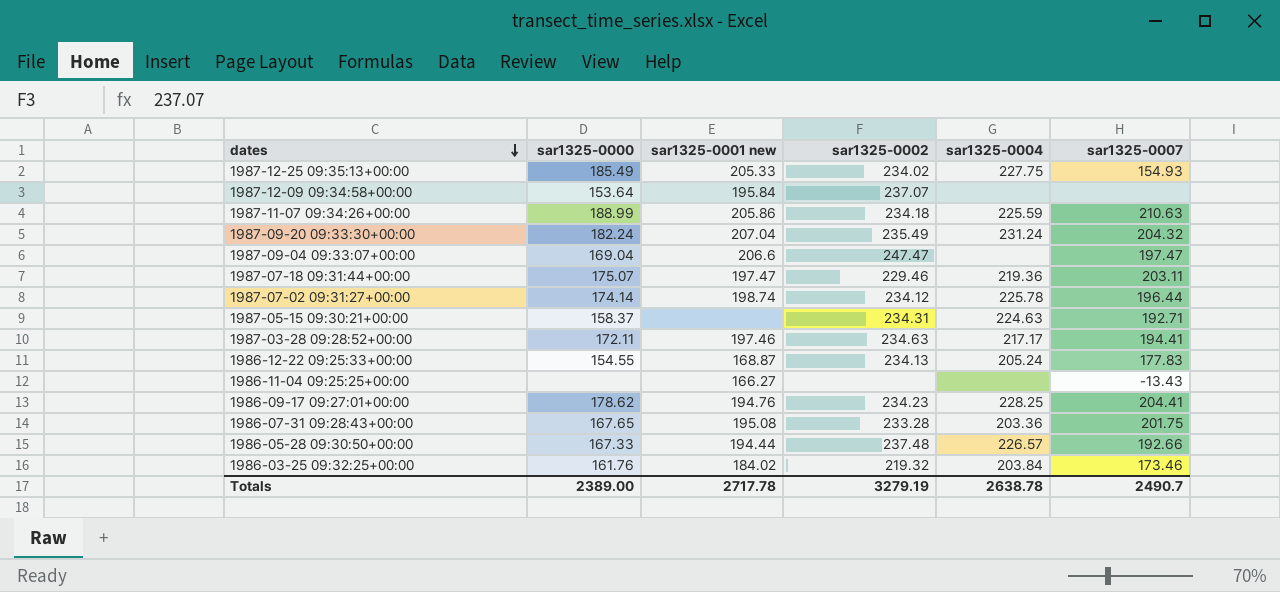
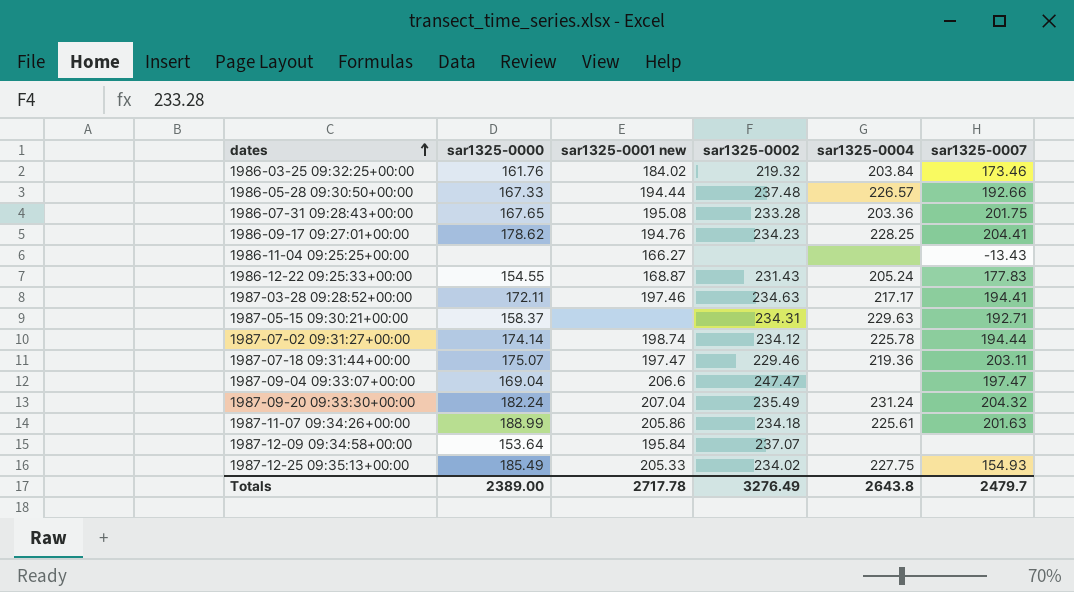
row order: dates descending -> dates ascending
1986-12-22 09:25:33+00:00 | sar1325-0002: 234.13 -> 231.43
1987-05-15 09:30:21+00:00 | sar1325-0004: 224.63 -> 229.63
1987-07-02 09:31:27+00:00 | sar1325-0007: 196.44 -> 194.44
1987-11-07 09:34:26+00:00 | sar1325-0004: 225.59 -> 225.61
1987-11-07 09:34:26+00:00 | sar1325-0007: 210.63 -> 201.63
Totals | sar1325-0002: 3279.19 -> 3276.49
Totals | sar1325-0004: 2638.78 -> 2643.8
Totals | sar1325-0007: 2490.7 -> 2479.7

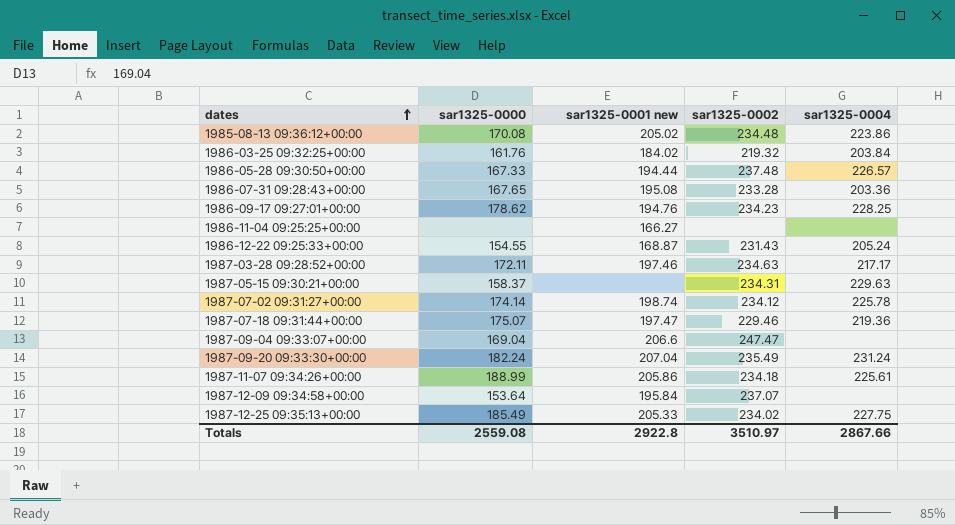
column sar1325-0007 | position: 6 -> none
row 1985-08-13 09:36:12+00:00: none -> 170.08 | 205.02 | 234.48 | 223.86
Totals | sar1325-0000: 2389.00 -> 2559.08
Totals | sar1325-0001 new: 2717.78 -> 2922.8
Totals | sar1325-0002: 3276.49 -> 3510.97
Totals | sar1325-0004: 2643.8 -> 2867.66

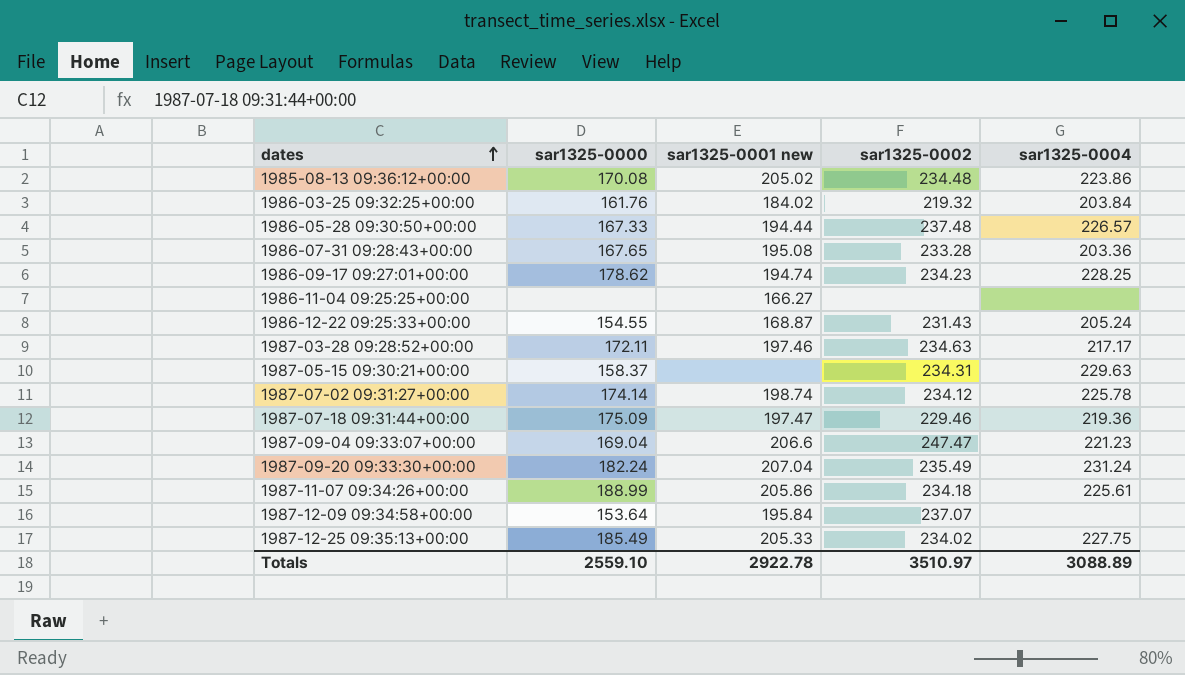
1986-09-17 09:27:01+00:00 | sar1325-0001 new: 194.76 -> 194.74
1987-07-18 09:31:44+00:00 | sar1325-0000: 175.07 -> 175.09
1987-09-04 09:33:07+00:00 | sar1325-0004: none -> 221.23
Totals | sar1325-0000: 2559.08 -> 2559.10
Totals | sar1325-0001 new: 2922.8 -> 2922.78
Totals | sar1325-0004: 2867.66 -> 3088.89

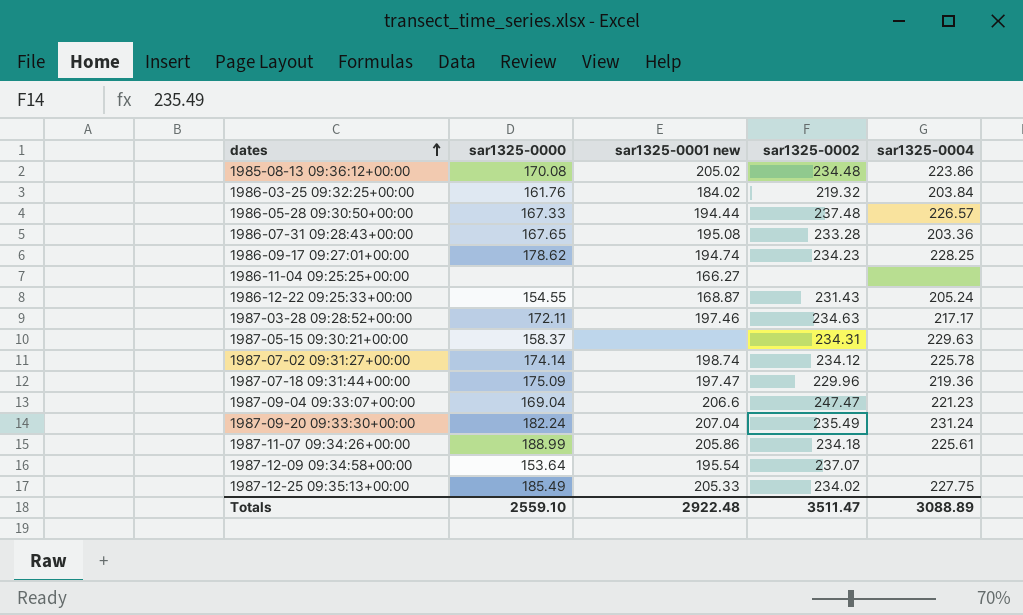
1987-07-18 09:31:44+00:00 | sar1325-0002: 229.46 -> 229.96
1987-12-09 09:34:58+00:00 | sar1325-0001 new: 195.84 -> 195.54
Totals | sar1325-0001 new: 2922.78 -> 2922.48
Totals | sar1325-0002: 3510.97 -> 3511.47

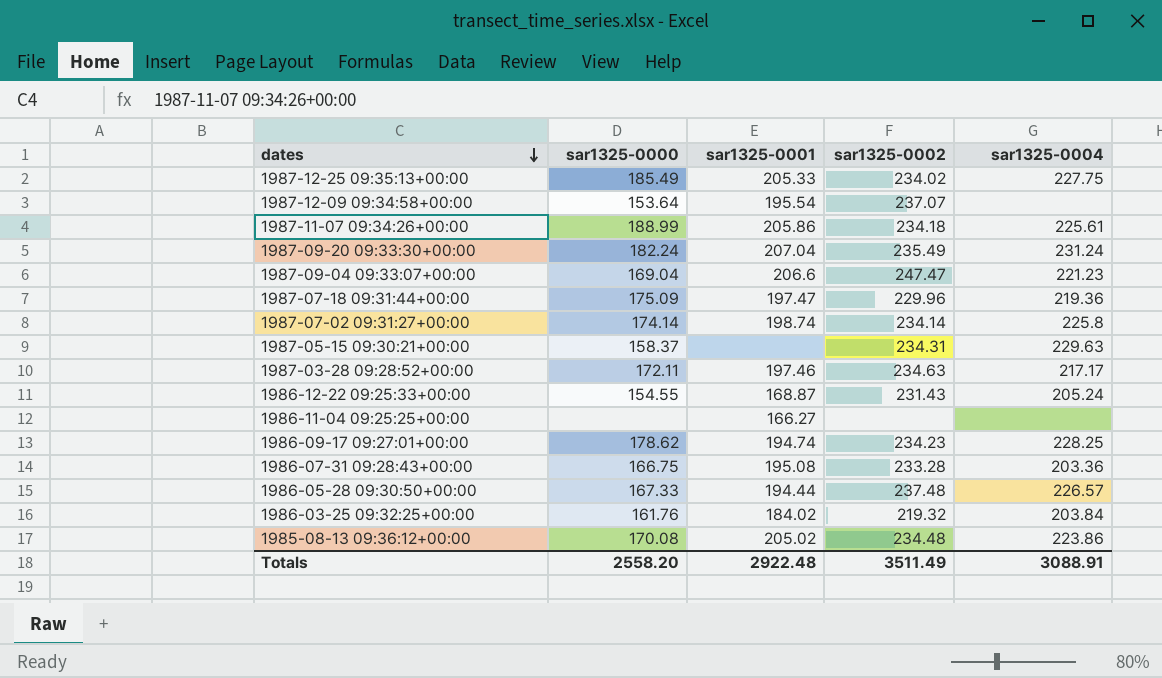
row order: dates ascending -> dates descending
column name: sar1325-0001 new -> sar1325-0001
1987-07-02 09:31:27+00:00 | sar1325-0002: 234.12 -> 234.14
1987-07-02 09:31:27+00:00 | sar1325-0004: 225.78 -> 225.8
1986-07-31 09:28:43+00:00 | sar1325-0000: 167.65 -> 166.75
Totals | sar1325-0000: 2559.10 -> 2558.20
Totals | sar1325-0002: 3511.47 -> 3511.49
Totals | sar1325-0004: 3088.89 -> 3088.91

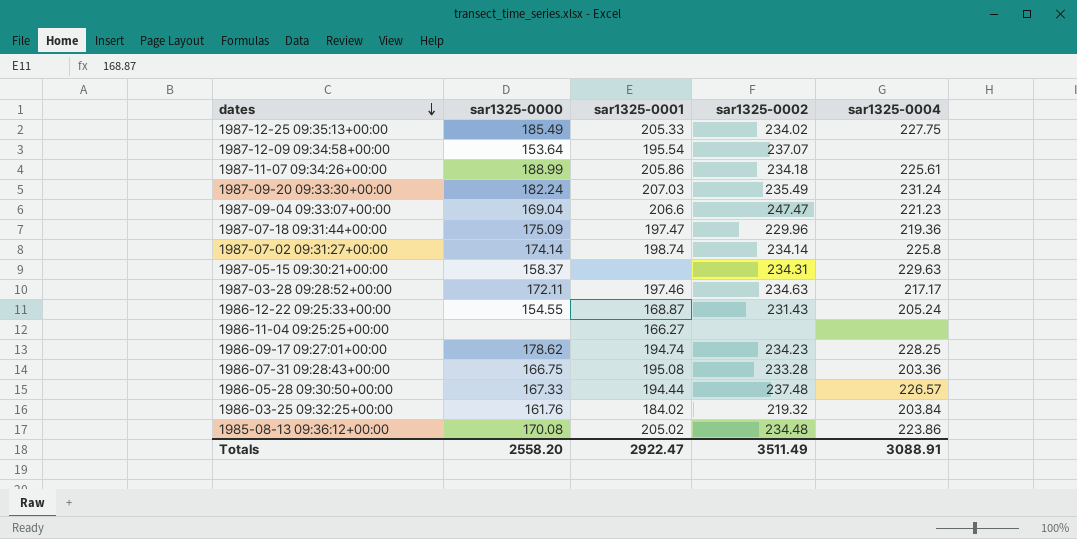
1987-09-20 09:33:30+00:00 | sar1325-0001: 207.04 -> 207.03
Totals | sar1325-0001: 2922.48 -> 2922.47

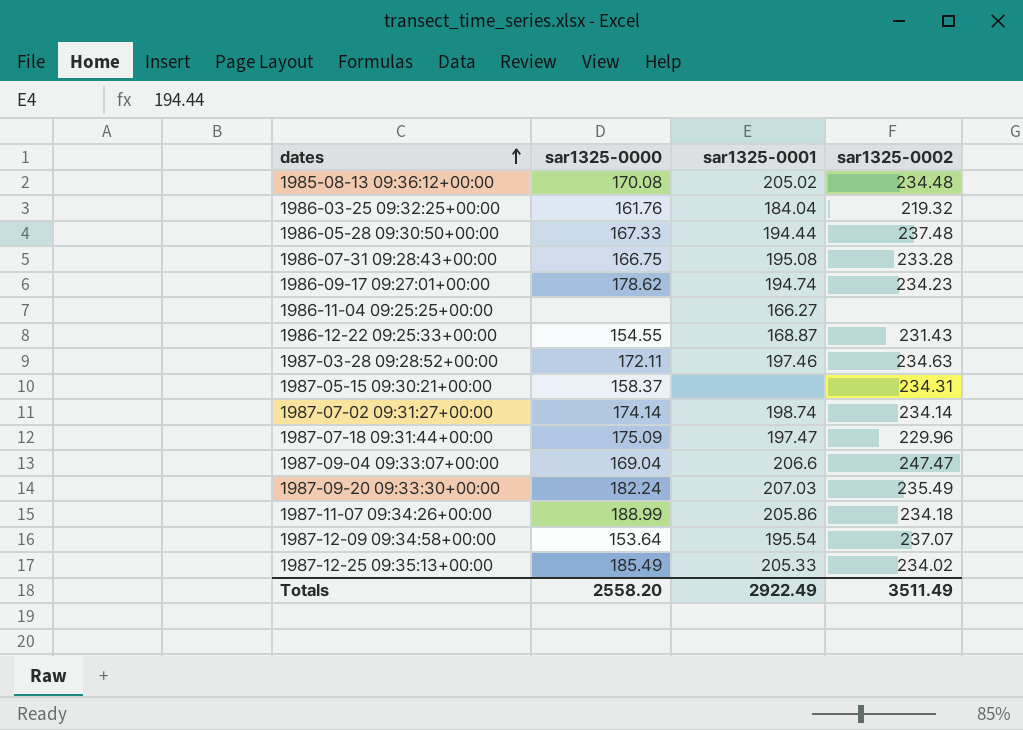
row order: dates descending -> dates ascending
column sar1325-0004 | position: 5 -> none
1986-03-25 09:32:25+00:00 | sar1325-0001: 184.02 -> 184.04
Totals | sar1325-0001: 2922.47 -> 2922.49

